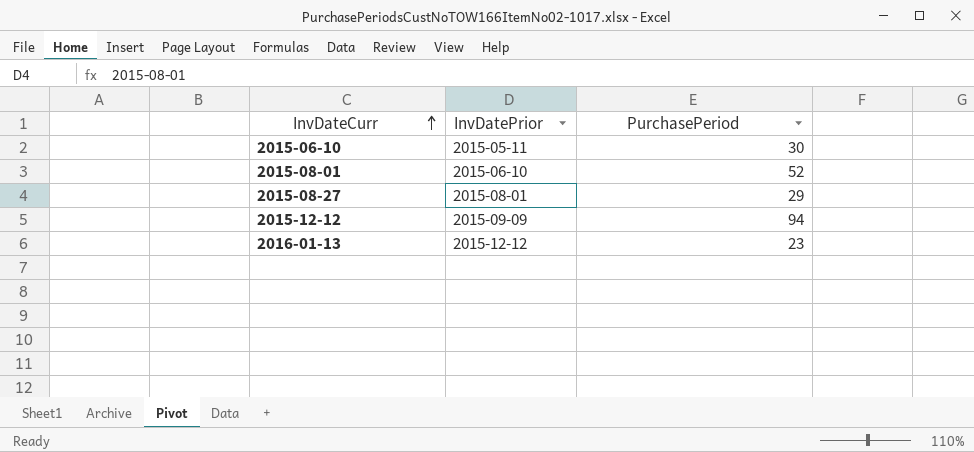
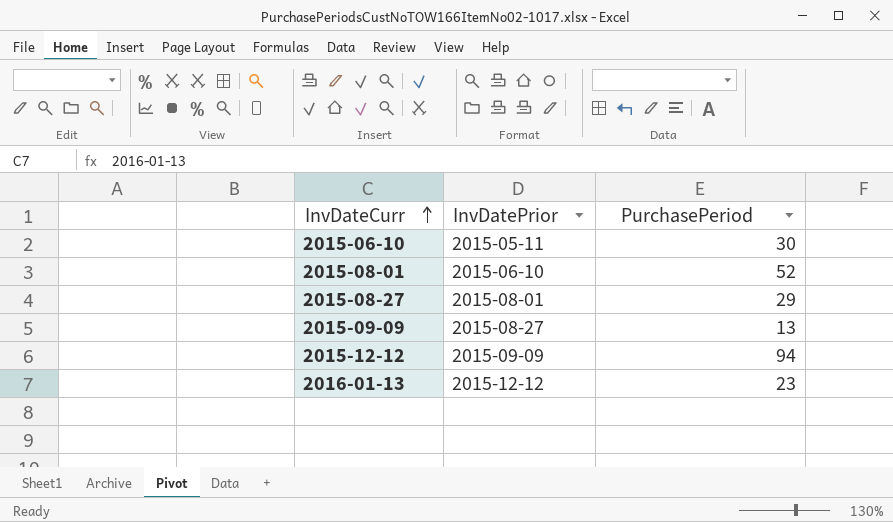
row 2015-09-09: none -> 2015-08-27 | 13

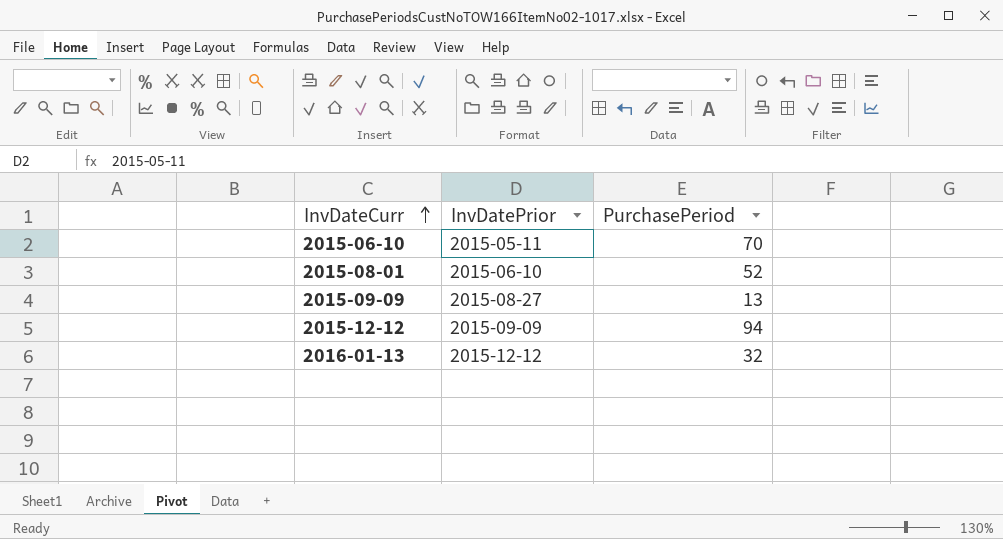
row 2015-08-27: 2015-08-01 | 29 -> none
2015-06-10 | PurchasePeriod: 30 -> 70
2016-01-13 | PurchasePeriod: 23 -> 32

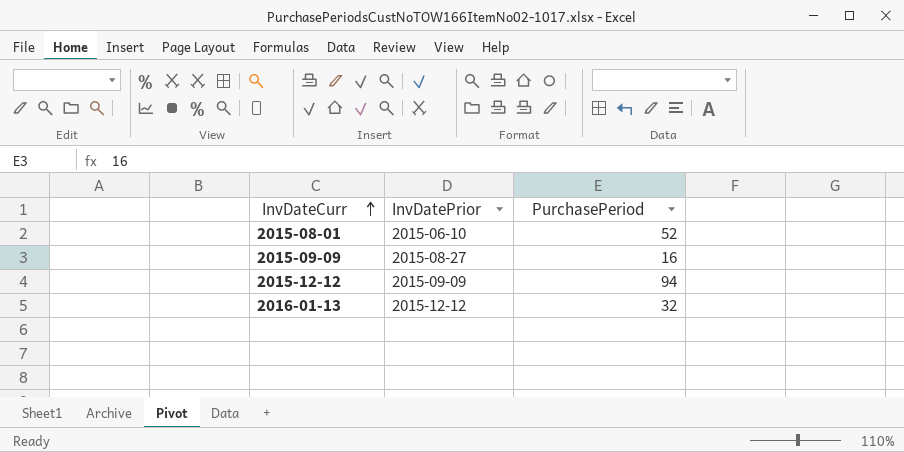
row 2015-06-10: 2015-05-11 | 70 -> none
2015-09-09 | PurchasePeriod: 13 -> 16

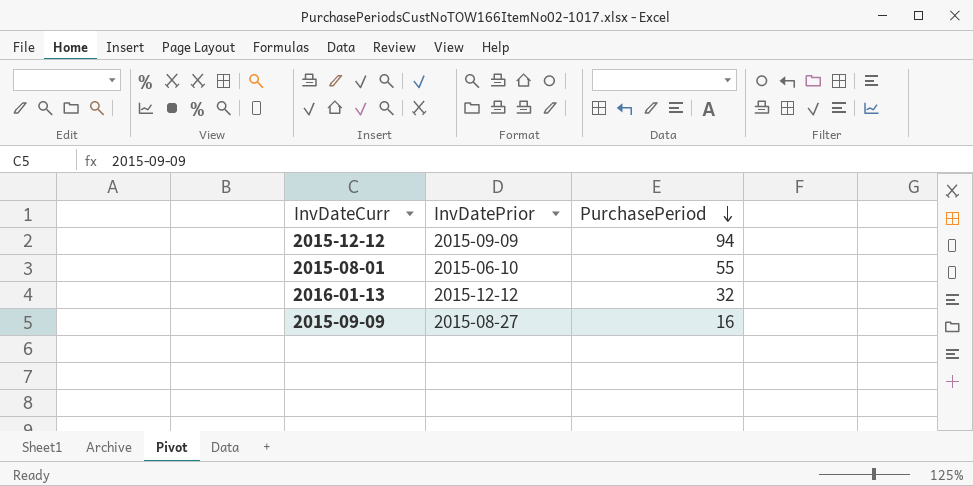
row order: InvDateCurr ascending -> PurchasePeriod descending
2015-08-01 | PurchasePeriod: 52 -> 55

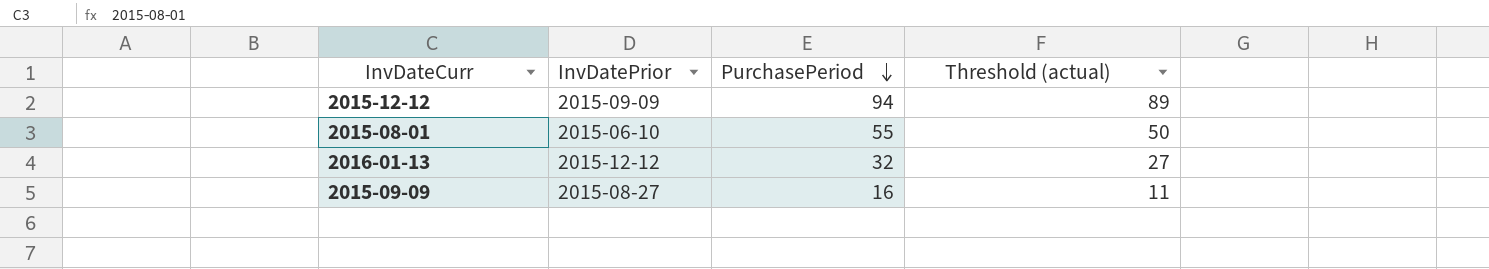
column Threshold (actual) | formula: none -> [PurchasePeriod] - 5

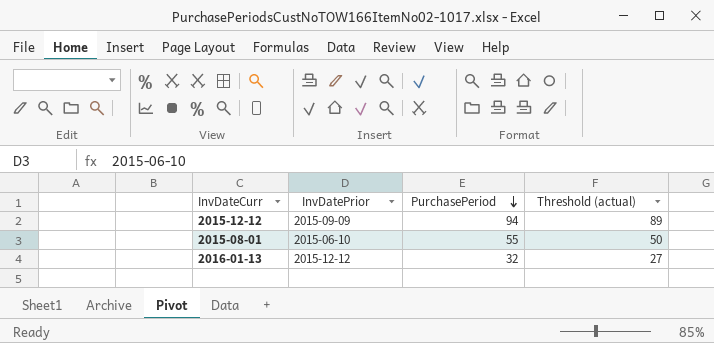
row 2015-09-09: 2015-08-27 | 16 | 11 -> none

